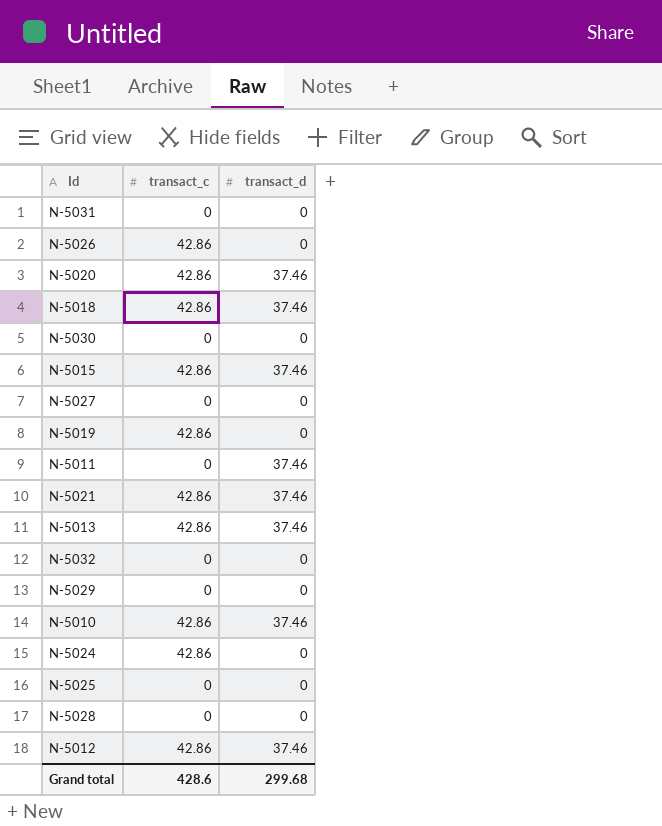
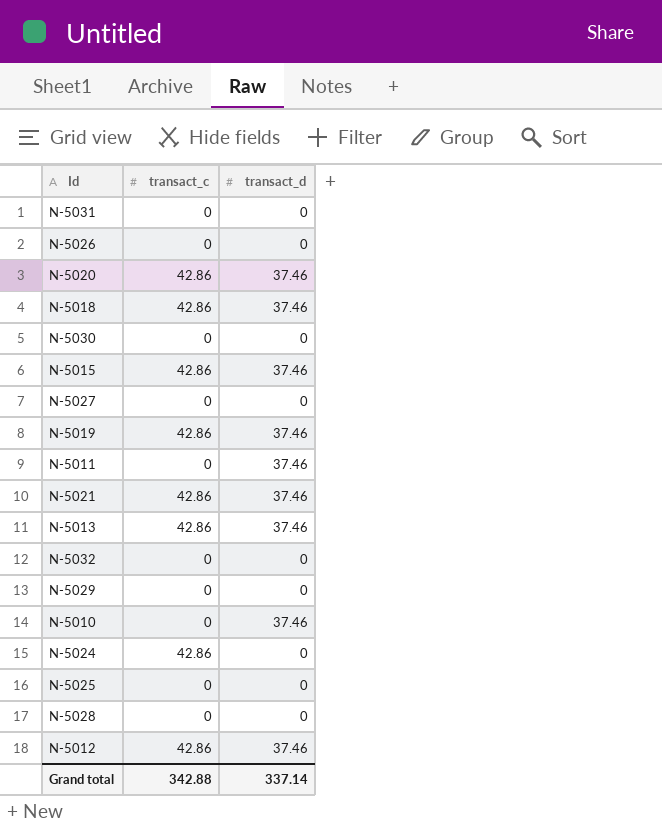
N-5026 | transact_c: 42.86 -> 0
N-5019 | transact_d: 0 -> 37.46
N-5010 | transact_c: 42.86 -> 0
Grand total | transact_c: 428.6 -> 342.88
Grand total | transact_d: 299.68 -> 337.14

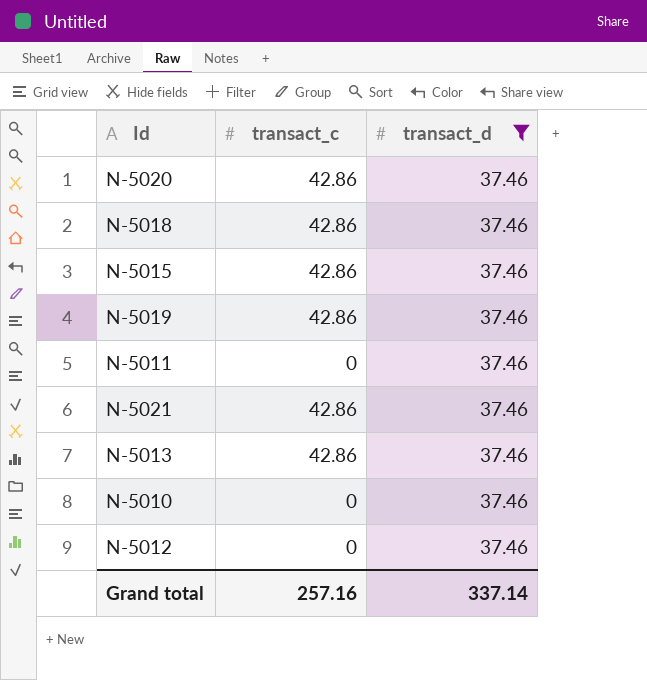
filter: none -> transact_d = 37.46
N-5012 | transact_c: 42.86 -> 0
Grand total | transact_c: 342.88 -> 257.16

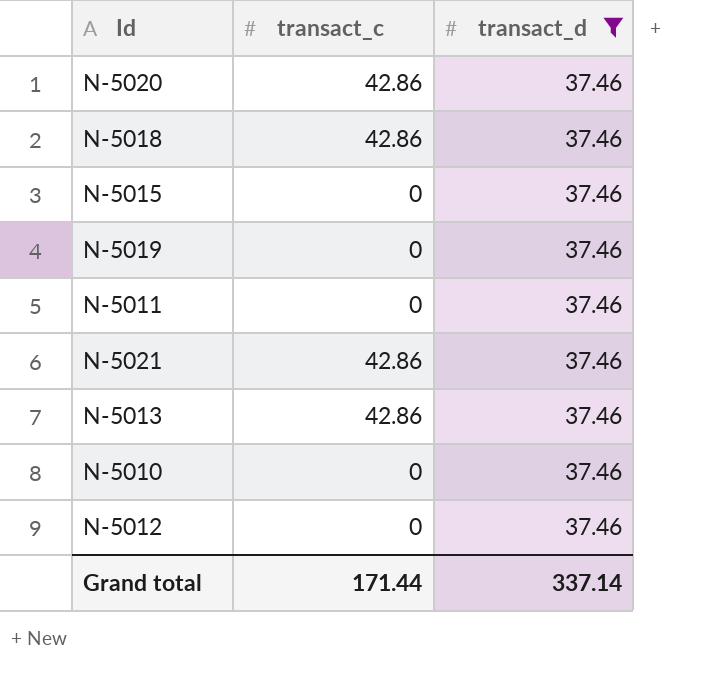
N-5015 | transact_c: 42.86 -> 0
N-5019 | transact_c: 42.86 -> 0
Grand total | transact_c: 257.16 -> 171.44

